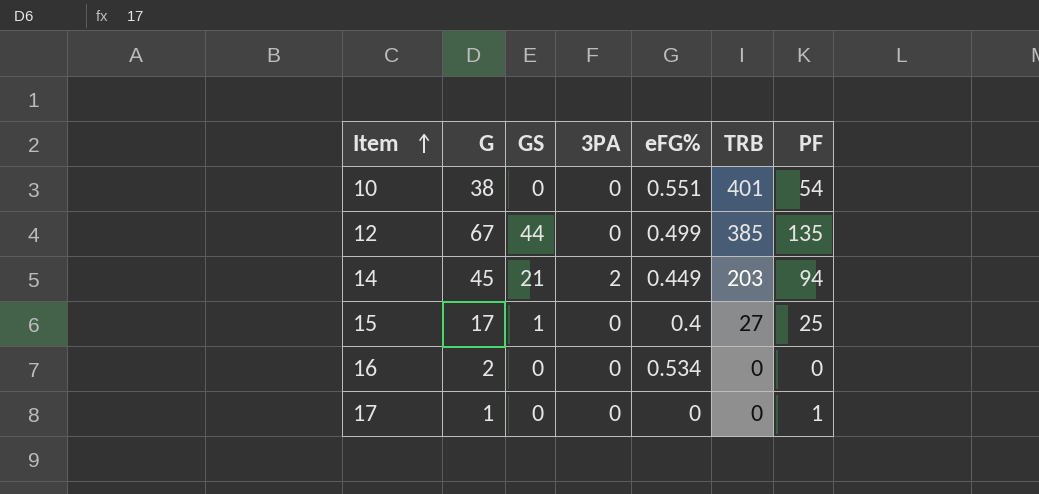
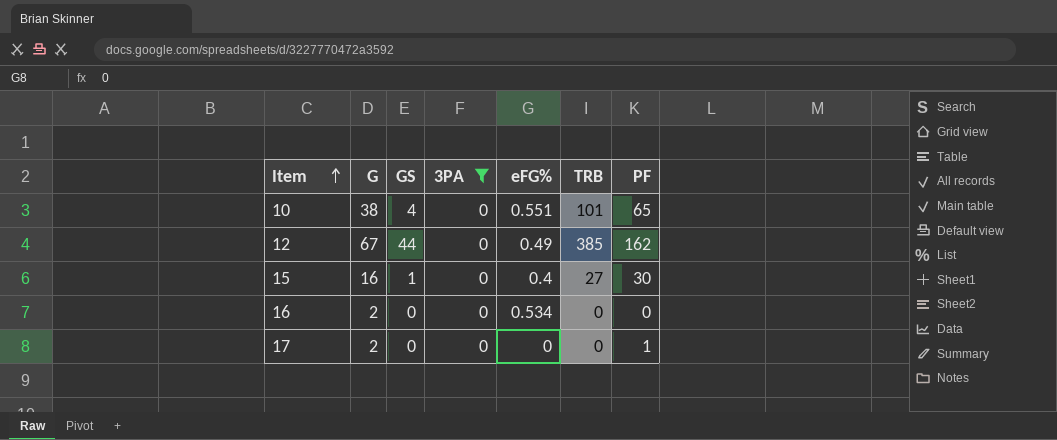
filter: none -> 3PA = 0
10 | GS: 0 -> 4
10 | TRB: 401 -> 101
10 | PF: 54 -> 65
12 | eFG%: 0.499 -> 0.49
12 | PF: 135 -> 162
15 | G: 17 -> 16
15 | PF: 25 -> 30
17 | G: 1 -> 2

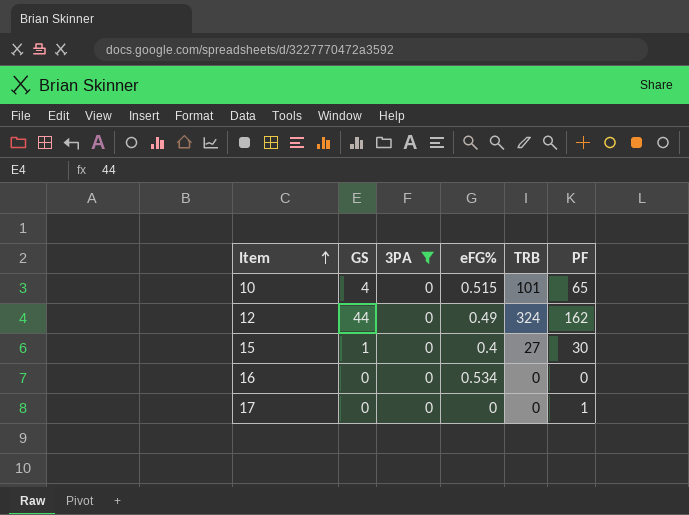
column G | position: 2 -> none
10 | eFG%: 0.551 -> 0.515
12 | TRB: 385 -> 324

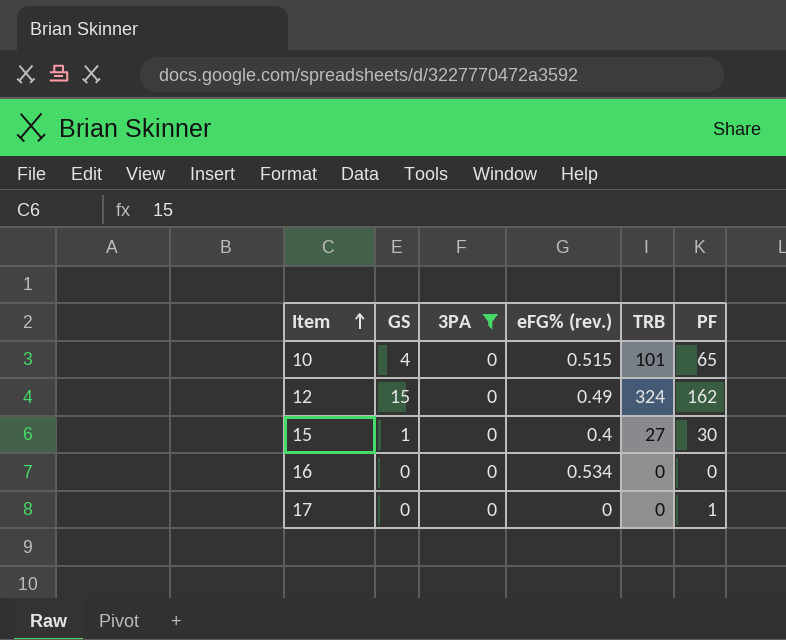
column name: eFG% -> eFG% (rev.)
12 | GS: 44 -> 15

